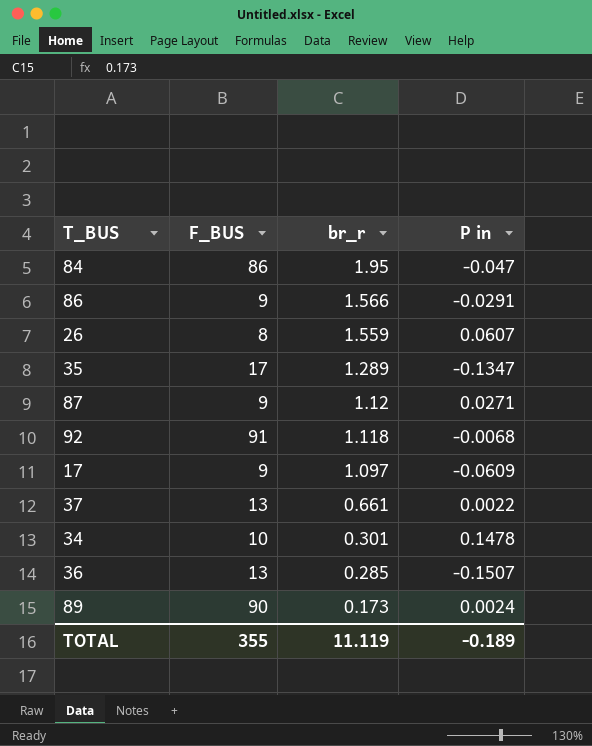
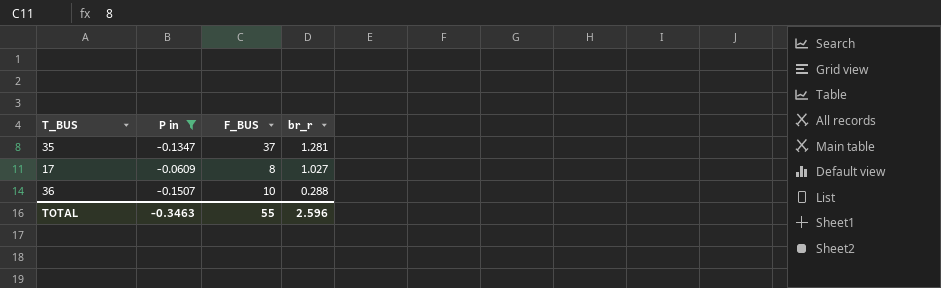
filter: none -> P in <= -0.0609
column P in | position: 4 -> 2
35 | F_BUS: 17 -> 37
35 | br_r: 1.289 -> 1.281
17 | F_BUS: 9 -> 8
17 | br_r: 1.097 -> 1.027
36 | F_BUS: 13 -> 10
36 | br_r: 0.285 -> 0.288
TOTAL | P in: -0.189 -> -0.3463
TOTAL | F_BUS: 355 -> 55
TOTAL | br_r: 11.119 -> 2.596

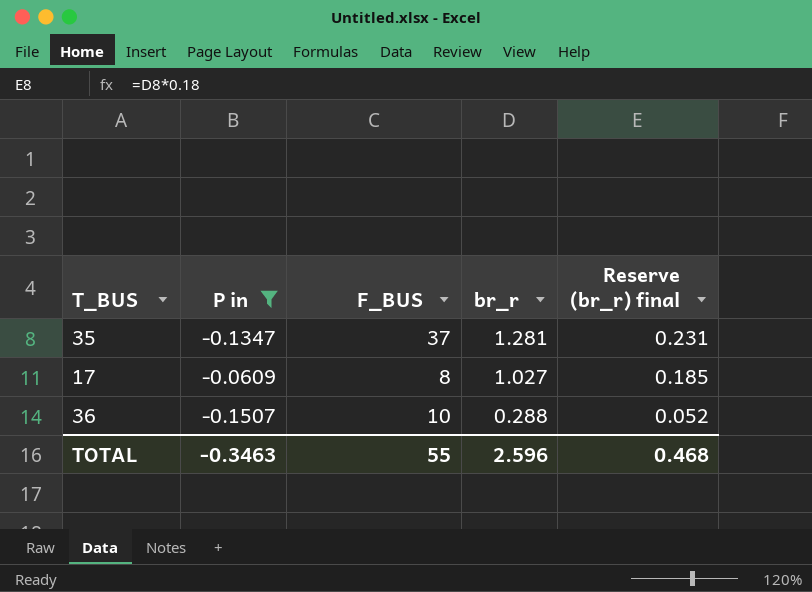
column Reserve (br_r) final | formula: none -> [br_r] * 0.18

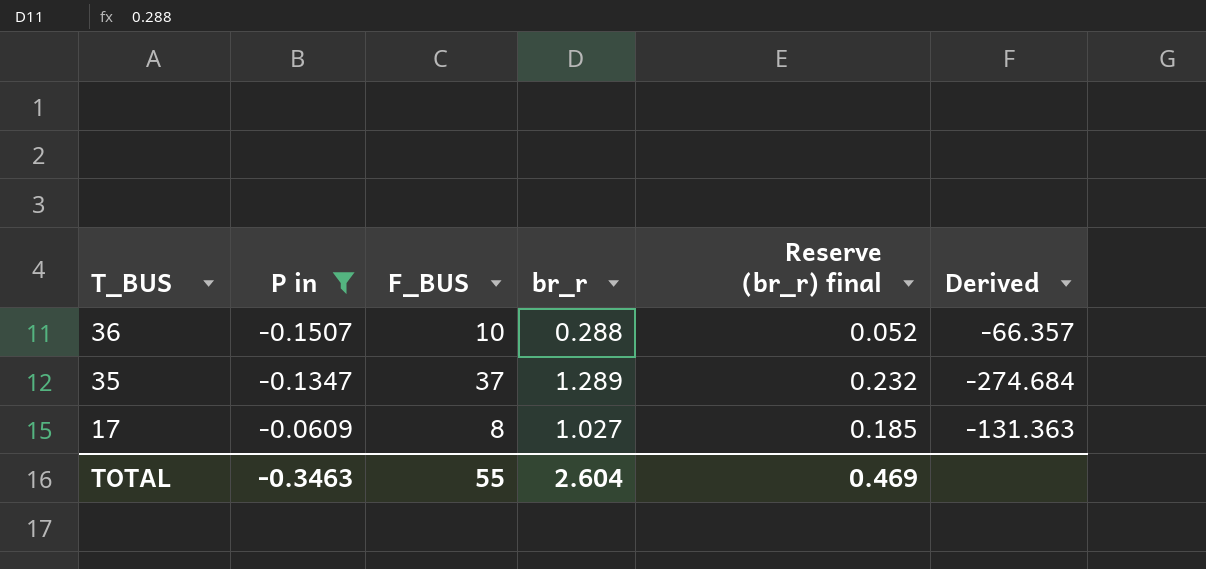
row order: br_r descending -> T_BUS descending
column Derived | formula: none -> [F_BUS] / [P in]
35 | br_r: 1.281 -> 1.289
35 | Reserve (br_r) final: 0.231 -> 0.232
TOTAL | br_r: 2.596 -> 2.604
TOTAL | Reserve (br_r) final: 0.468 -> 0.469

